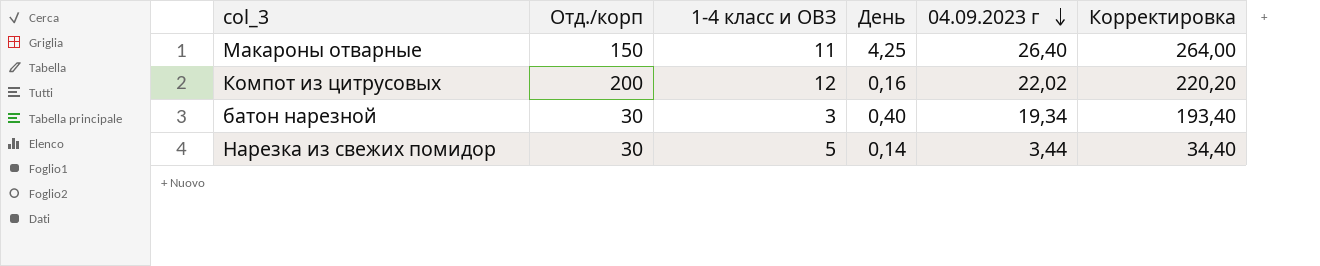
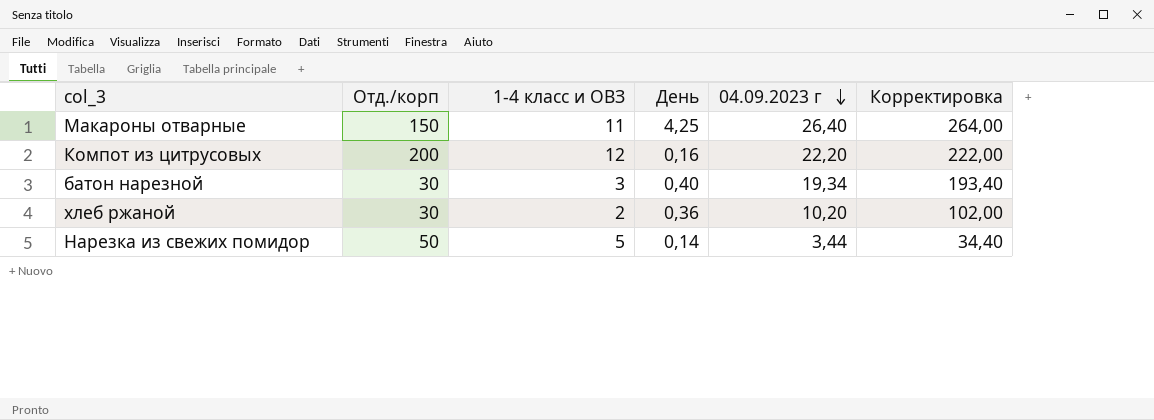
Компот из цитрусовых | 04.09.2023 г: 22,02 -> 22,20
Компот из цитрусовых | Корректировка: 220,20 -> 222,00
row хлеб ржаной: none -> 30 | 2 | 0,36 | 10,20 | 102,00
Нарезка из свежих помидор | Отд./корп: 30 -> 50

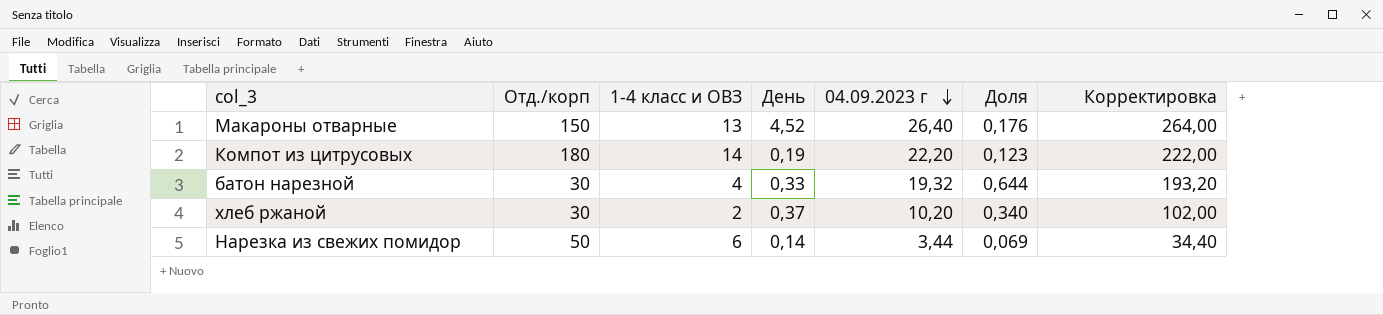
column Доля | formula: none -> [04.09.2023 г] / [Отд./корп]
Макароны отварные | 1-4 класс и ОВЗ: 11 -> 13
Макароны отварные | День: 4,25 -> 4,52
Компот из цитрусовых | Отд./корп: 200 -> 180
Компот из цитрусовых | 1-4 класс и ОВЗ: 12 -> 14
Компот из цитрусовых | День: 0,16 -> 0,19
батон нарезной | 1-4 класс и ОВЗ: 3 -> 4
батон нарезной | День: 0,40 -> 0,33
батон нарезной | 04.09.2023 г: 19,34 -> 19,32
батон нарезной | Корректировка: 193,40 -> 193,20
хлеб ржаной | День: 0,36 -> 0,37
Нарезка из свежих помидор | 1-4 класс и ОВЗ: 5 -> 6

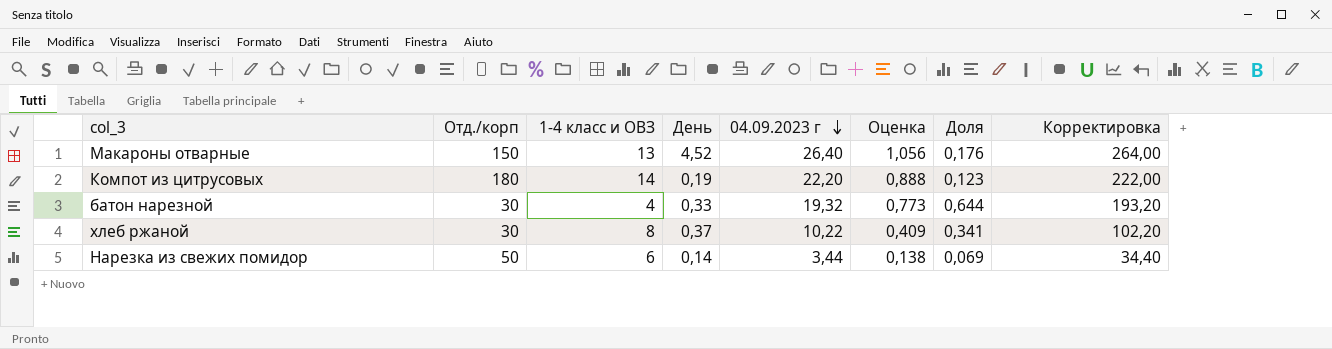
column Оценка | formula: none -> [04.09.2023 г] * 0,04
хлеб ржаной | 1-4 класс и ОВЗ: 2 -> 8
хлеб ржаной | 04.09.2023 г: 10,20 -> 10,22
хлеб ржаной | Доля: 0,340 -> 0,341
хлеб ржаной | Корректировка: 102,00 -> 102,20

